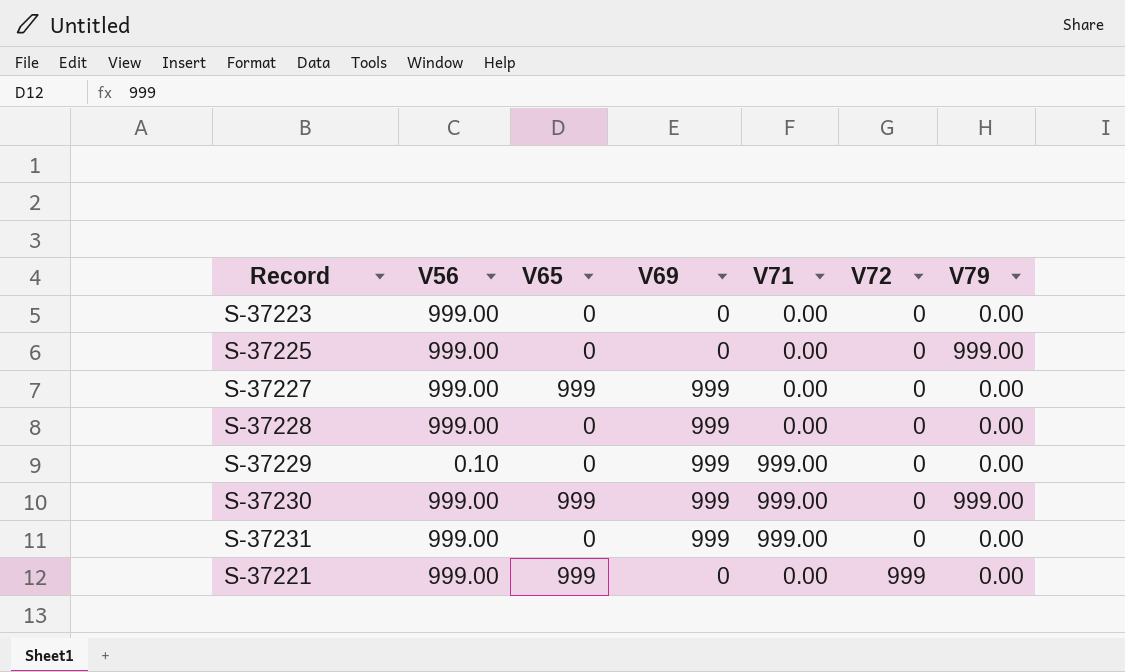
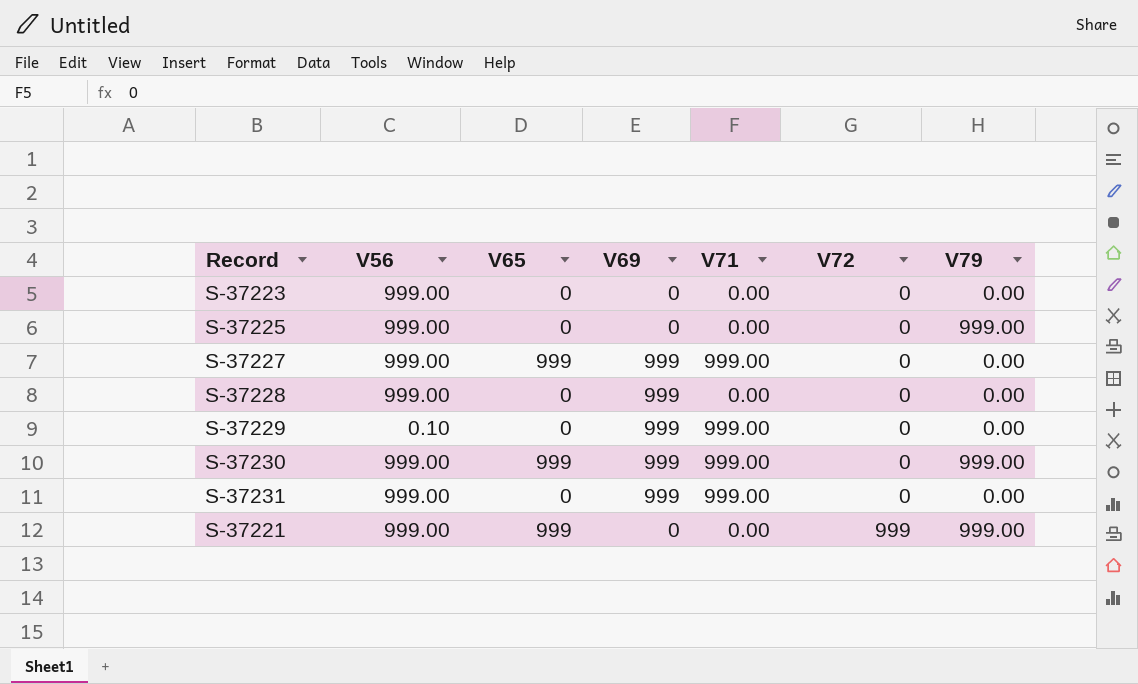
S-37227 | V71: 0.00 -> 999.00
S-37221 | V79: 0.00 -> 999.00

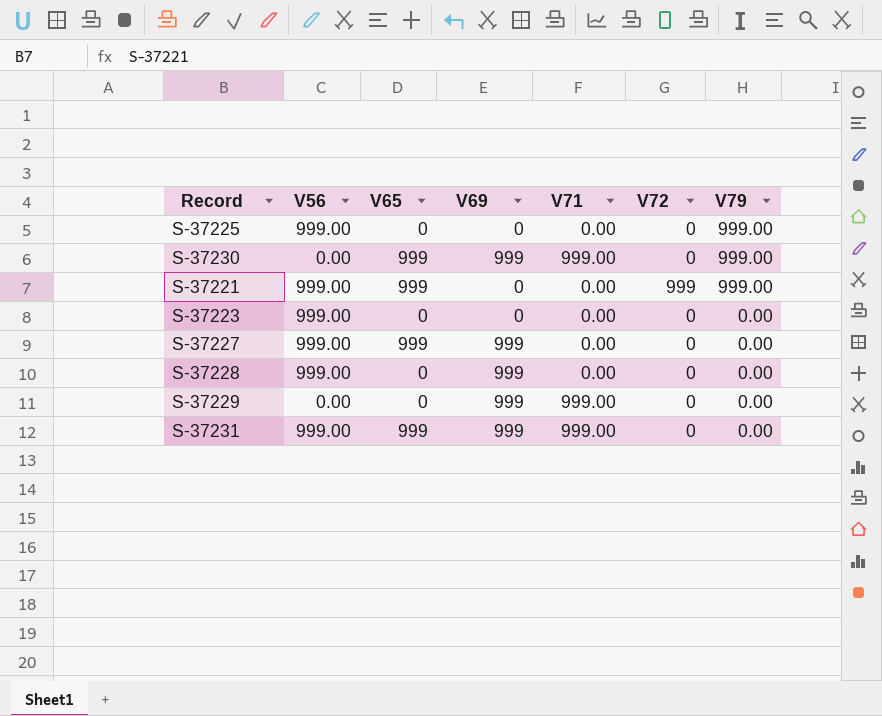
row order: V72 ascending -> V79 descending
S-37230 | V56: 999.00 -> 0.00
S-37227 | V71: 999.00 -> 0.00
S-37229 | V56: 0.10 -> 0.00
S-37231 | V65: 0 -> 999

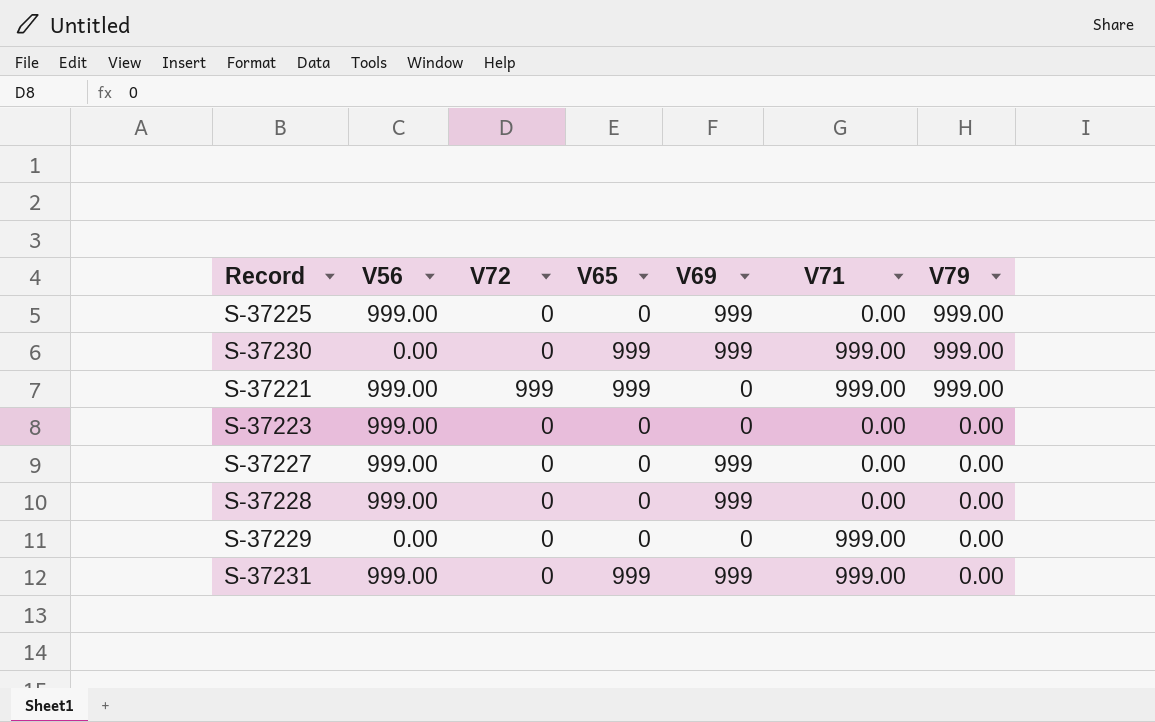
column V72 | position: 6 -> 3
S-37225 | V69: 0 -> 999
S-37221 | V71: 0.00 -> 999.00
S-37227 | V65: 999 -> 0
S-37229 | V69: 999 -> 0

